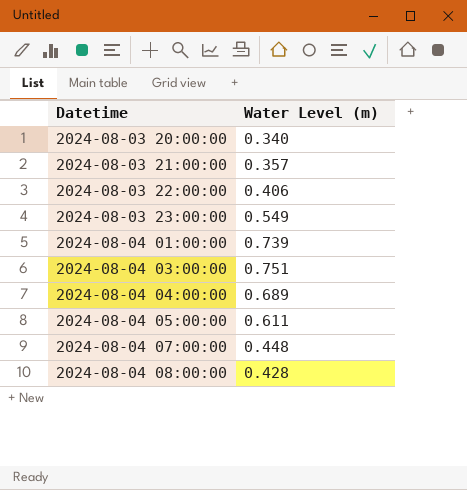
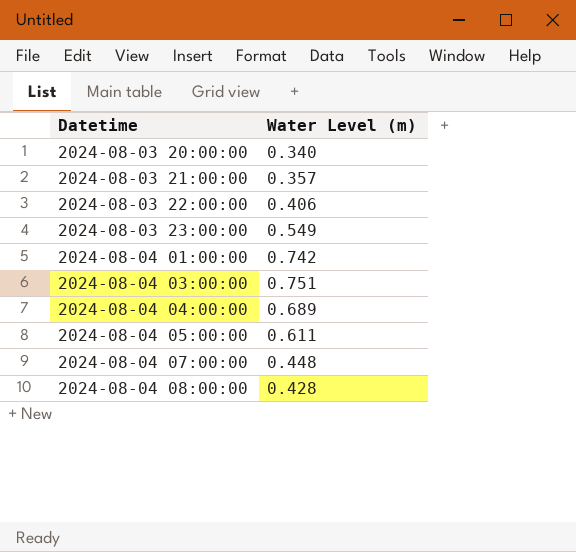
2024-08-04 01:00:00 | Water Level (m): 0.739 -> 0.742

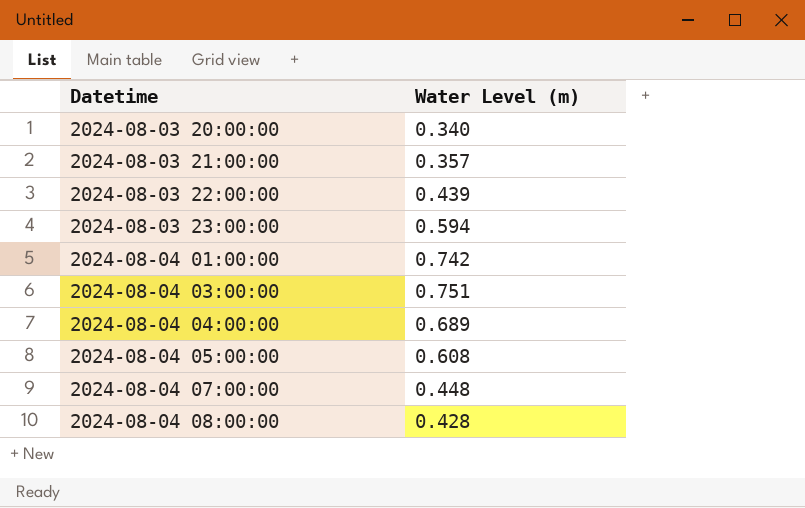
2024-08-03 22:00:00 | Water Level (m): 0.406 -> 0.439
2024-08-03 23:00:00 | Water Level (m): 0.549 -> 0.594
2024-08-04 05:00:00 | Water Level (m): 0.611 -> 0.608

